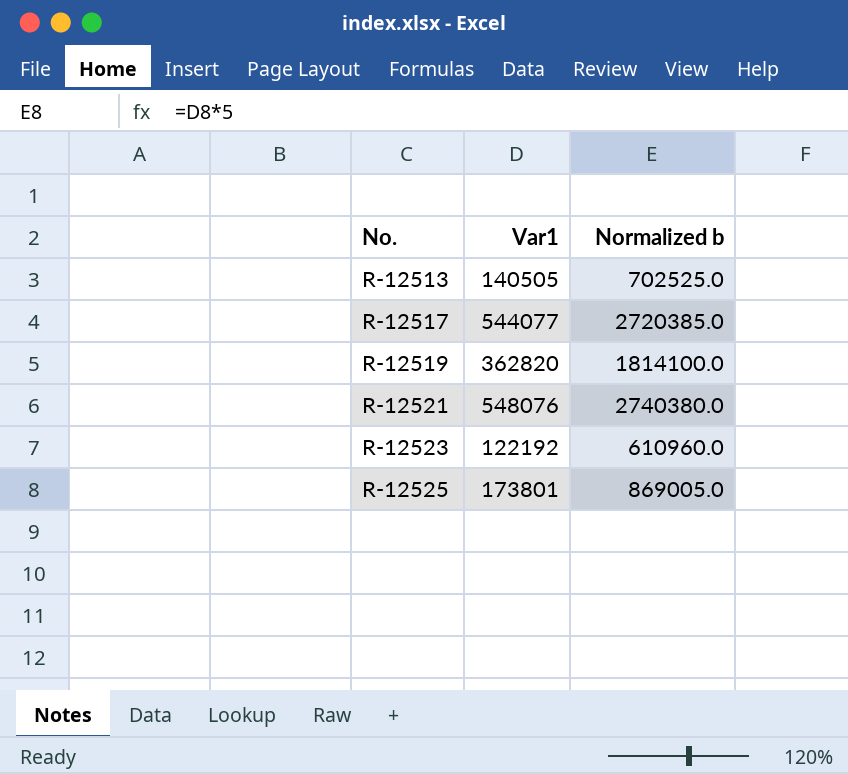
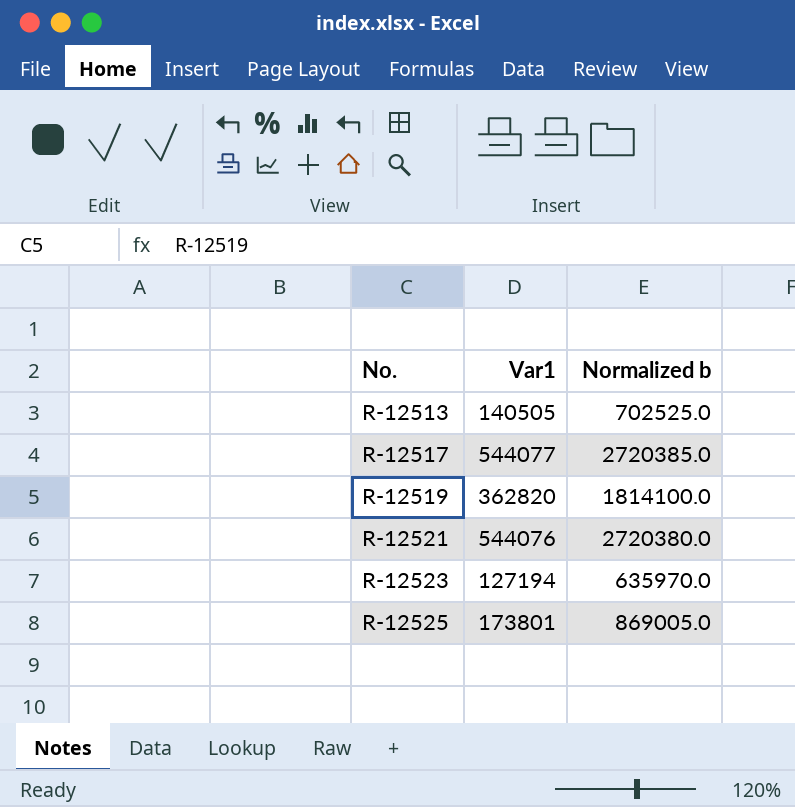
R-12521 | Var1: 548076 -> 544076
R-12521 | Normalized b: 2740380.0 -> 2720380.0
R-12523 | Var1: 122192 -> 127194
R-12523 | Normalized b: 610960.0 -> 635970.0

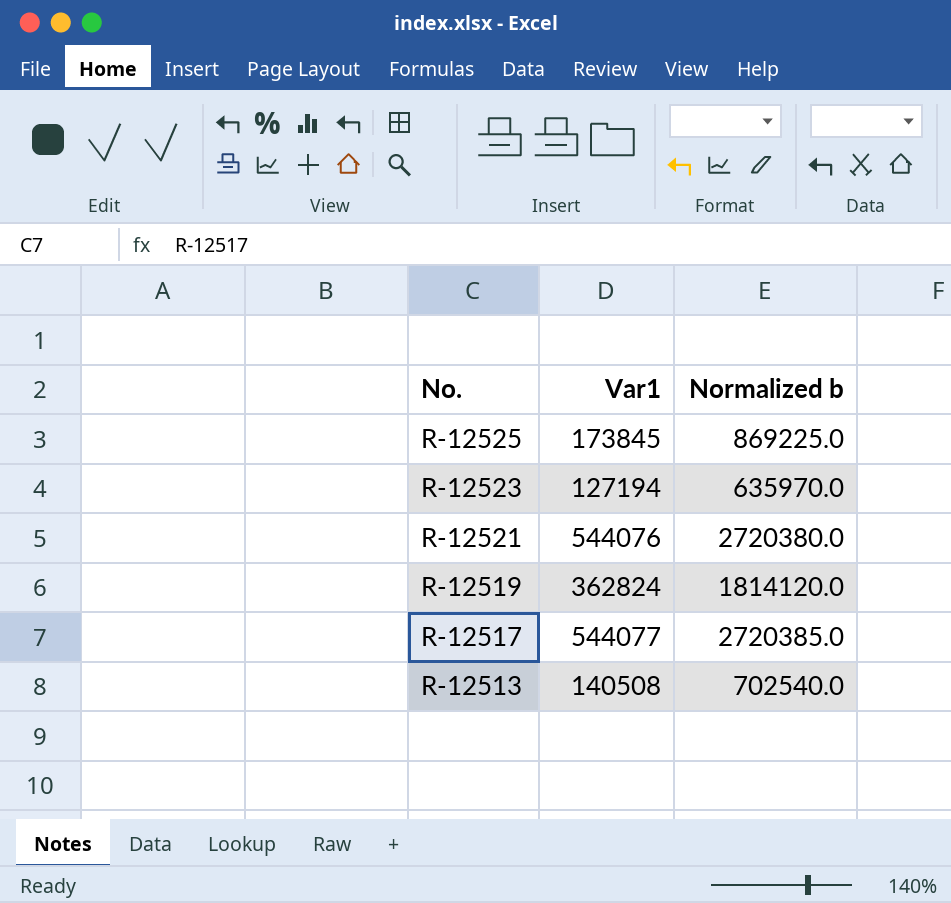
row order: No. ascending -> No. descending
R-12525 | Var1: 173801 -> 173845
R-12525 | Normalized b: 869005.0 -> 869225.0
R-12519 | Var1: 362820 -> 362824
R-12519 | Normalized b: 1814100.0 -> 1814120.0
R-12513 | Var1: 140505 -> 140508
R-12513 | Normalized b: 702525.0 -> 702540.0

